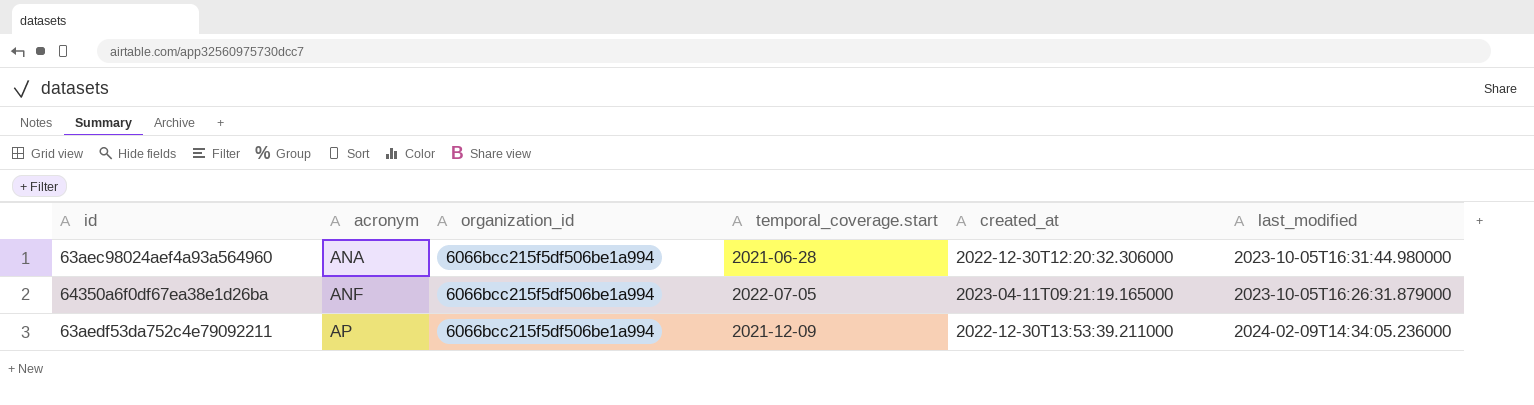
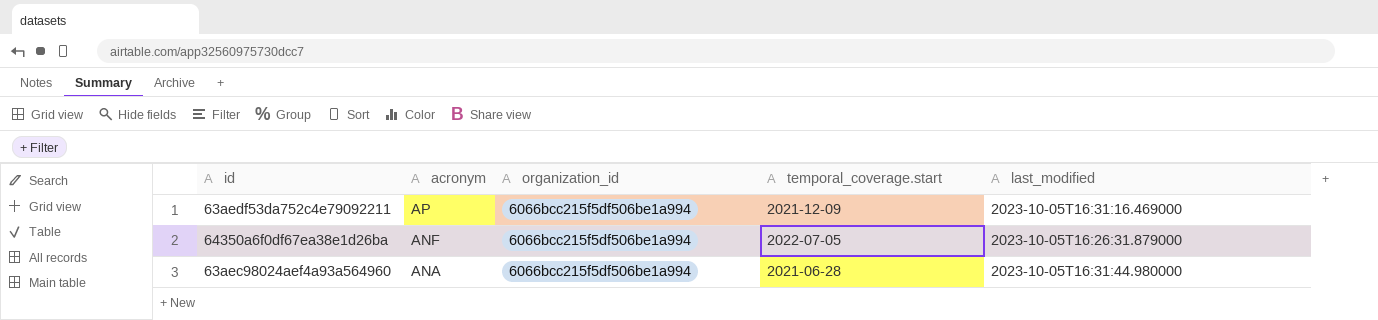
row order: acronym ascending -> acronym descending
column created_at | position: 5 -> none
63aedf53da752c4e79092211 | last_modified: 2024-02-09T14:34:05.236000 -> 2023-10-05T16:31:16.469000

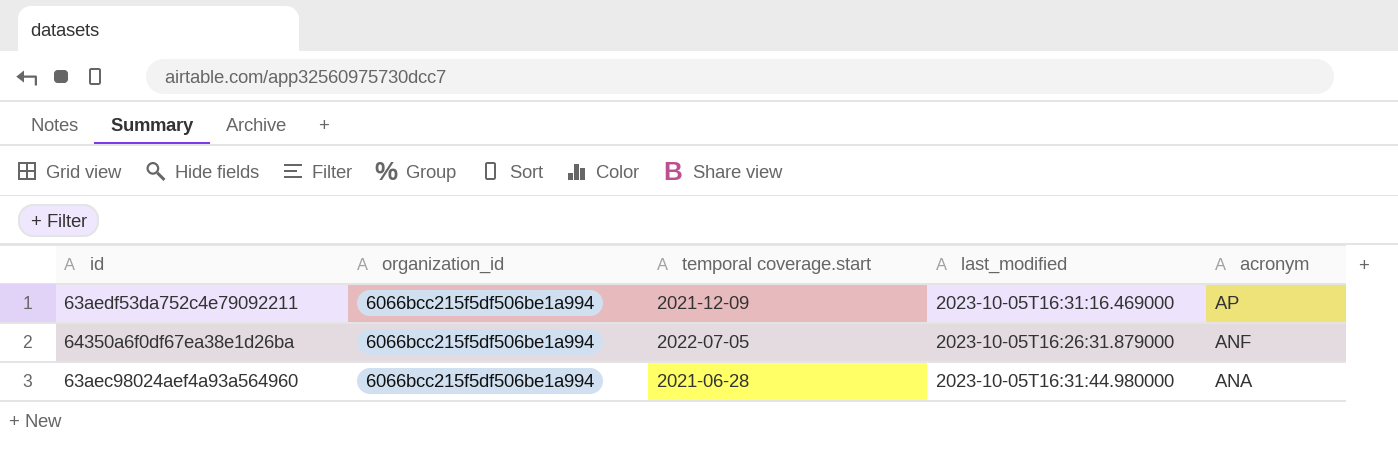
column name: temporal_coverage.start -> temporal coverage.start
column acronym | position: 2 -> 5

